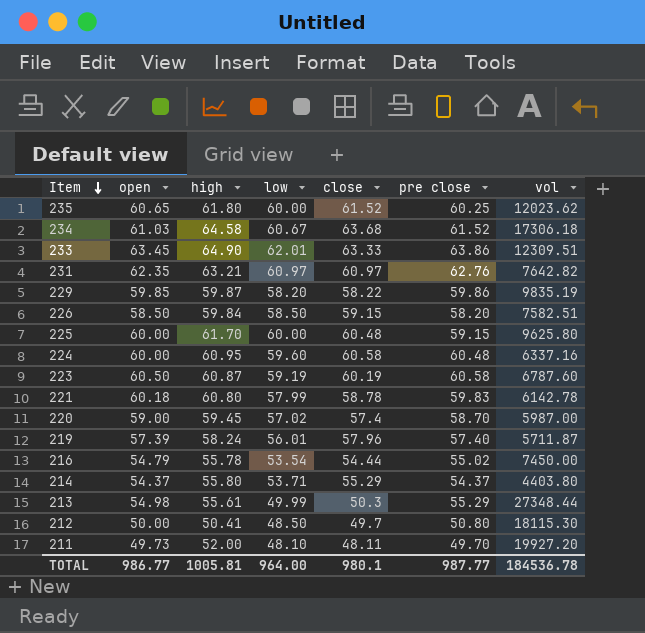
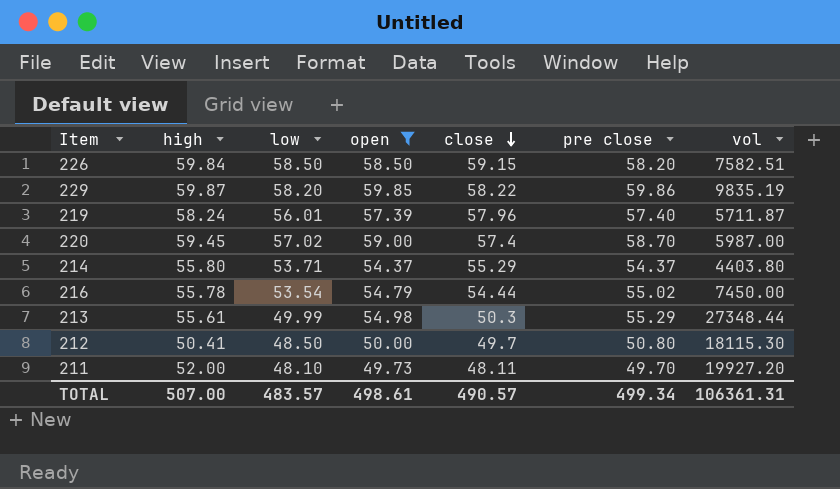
filter: none -> open <= 59.85
row order: Item descending -> close descending
column open | position: 2 -> 4
TOTAL | high: 1005.81 -> 507.00
TOTAL | low: 964.00 -> 483.57
TOTAL | open: 986.77 -> 498.61
TOTAL | close: 980.1 -> 490.57
TOTAL | pre close: 987.77 -> 499.34
TOTAL | vol: 184536.78 -> 106361.31

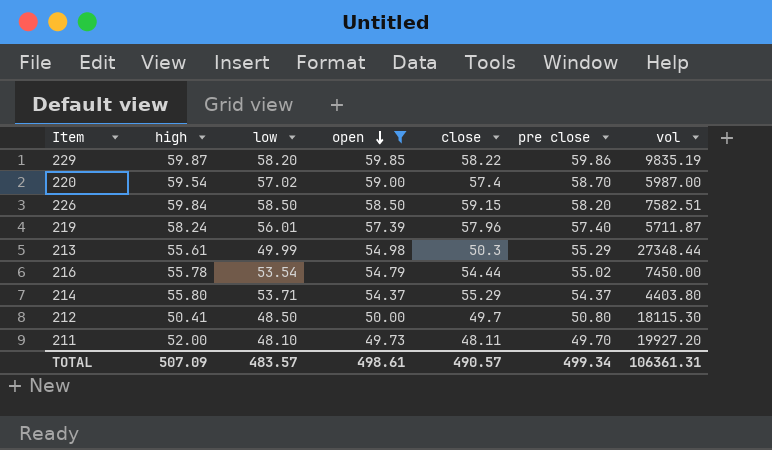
row order: close descending -> open descending
220 | high: 59.45 -> 59.54
TOTAL | high: 507.00 -> 507.09

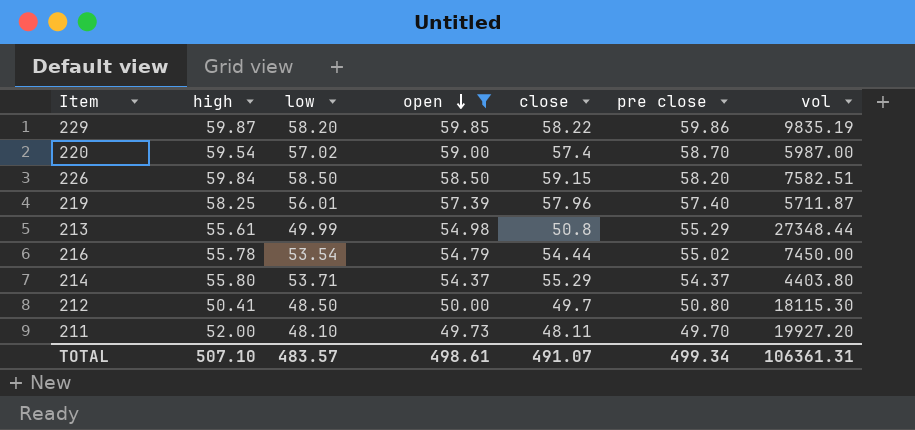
219 | high: 58.24 -> 58.25
213 | close: 50.3 -> 50.8
TOTAL | high: 507.09 -> 507.10
TOTAL | close: 490.57 -> 491.07

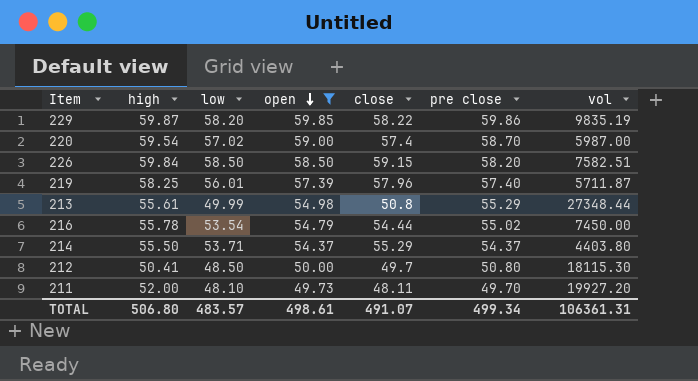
214 | high: 55.80 -> 55.50
TOTAL | high: 507.10 -> 506.80

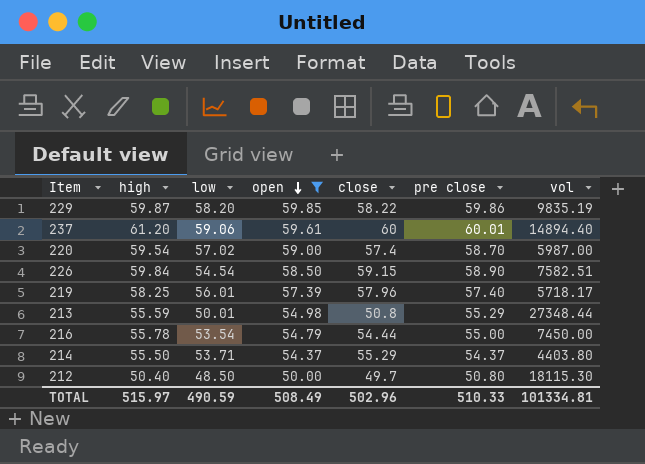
row 211: 52.00 | 48.10 | 49.73 | 48.11 | 49.70 | 19927.20 -> none
row 237: none -> 61.20 | 59.06 | 59.61 | 60 | 60.01 | 14894.40
226 | low: 58.50 -> 54.54
226 | pre close: 58.20 -> 58.90
219 | vol: 5711.87 -> 5718.17
213 | high: 55.61 -> 55.59
213 | low: 49.99 -> 50.01
216 | pre close: 55.02 -> 55.00
212 | high: 50.41 -> 50.40
TOTAL | high: 506.80 -> 515.97
TOTAL | low: 483.57 -> 490.59
TOTAL | open: 498.61 -> 508.49
TOTAL | close: 491.07 -> 502.96
TOTAL | pre close: 499.34 -> 510.33
TOTAL | vol: 106361.31 -> 101334.81

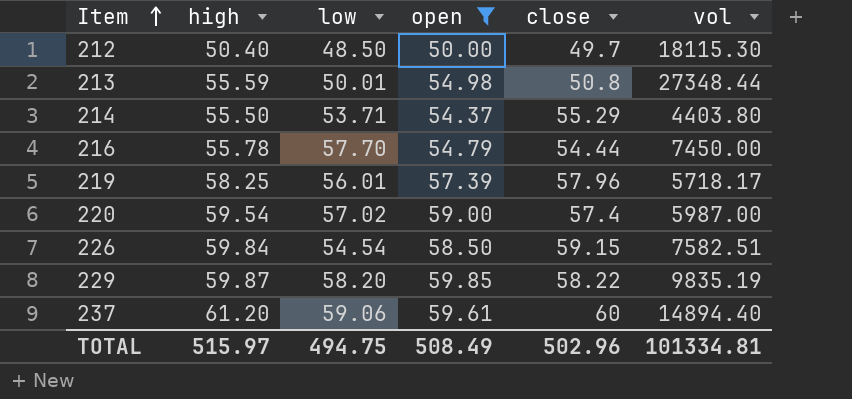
row order: open descending -> Item ascending
column pre close | position: 6 -> none
216 | low: 53.54 -> 57.70
TOTAL | low: 490.59 -> 494.75

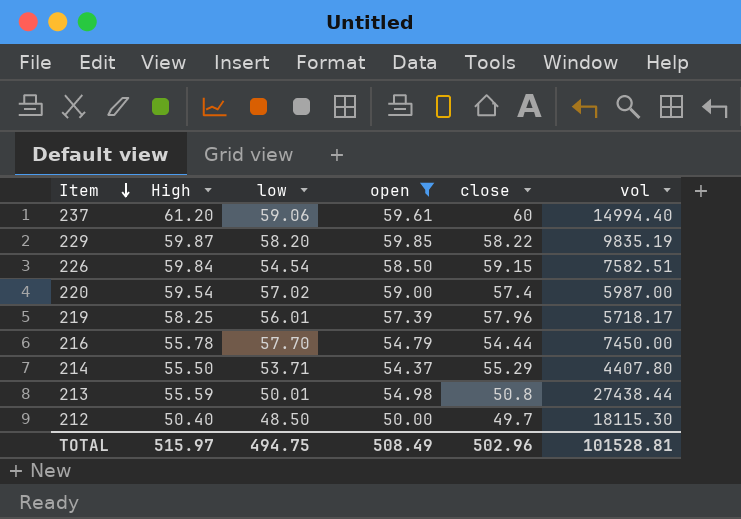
row order: Item ascending -> Item descending
column name: high -> High
237 | vol: 14894.40 -> 14994.40
214 | vol: 4403.80 -> 4407.80
213 | vol: 27348.44 -> 27438.44
TOTAL | vol: 101334.81 -> 101528.81

